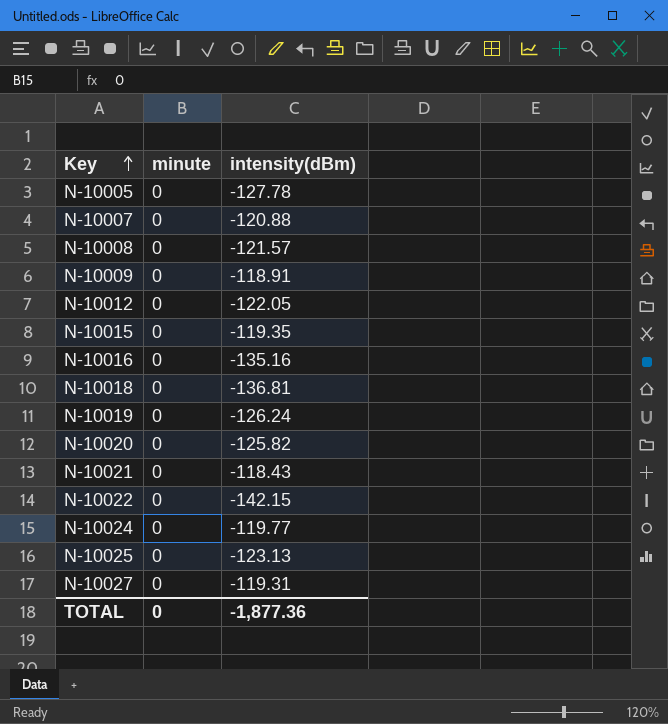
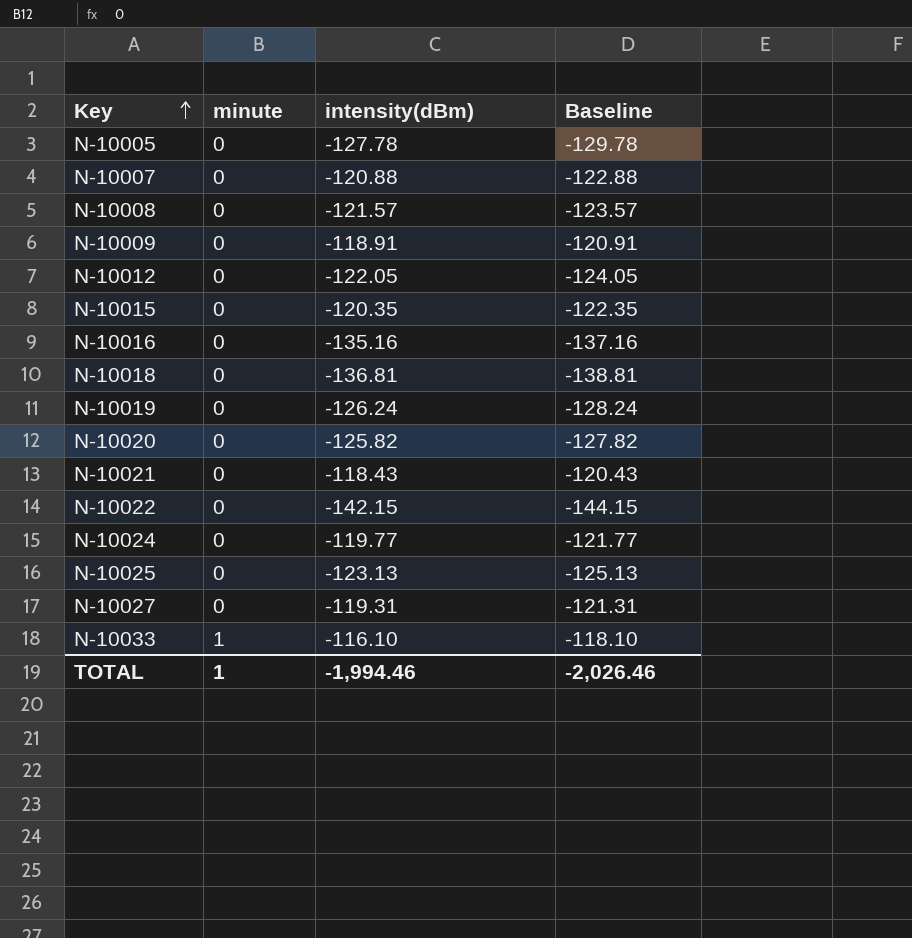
column Baseline | formula: none -> [intensity(dBm)] - 2
N-10015 | intensity(dBm): -119.35 -> -120.35
row N-10033: none -> 1 | -116.10 | -118.10
TOTAL | minute: 0 -> 1
TOTAL | intensity(dBm): -1,877.36 -> -1,994.46

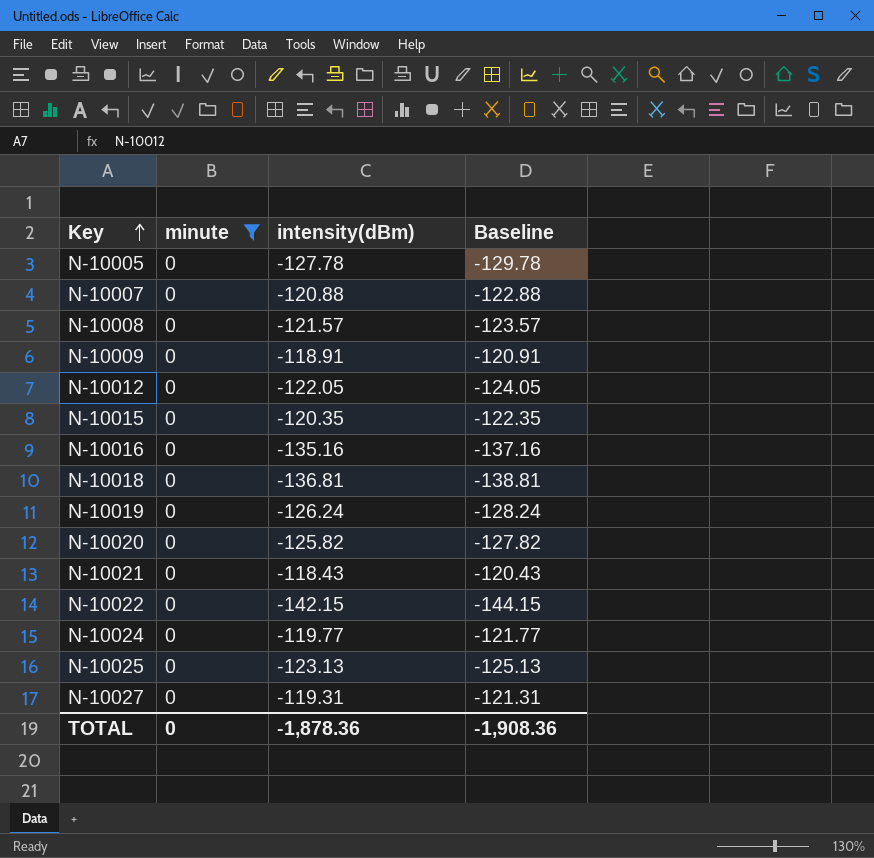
filter: none -> minute = 0
TOTAL | minute: 1 -> 0
TOTAL | intensity(dBm): -1,994.46 -> -1,878.36
TOTAL | Baseline: -2,026.46 -> -1,908.36

